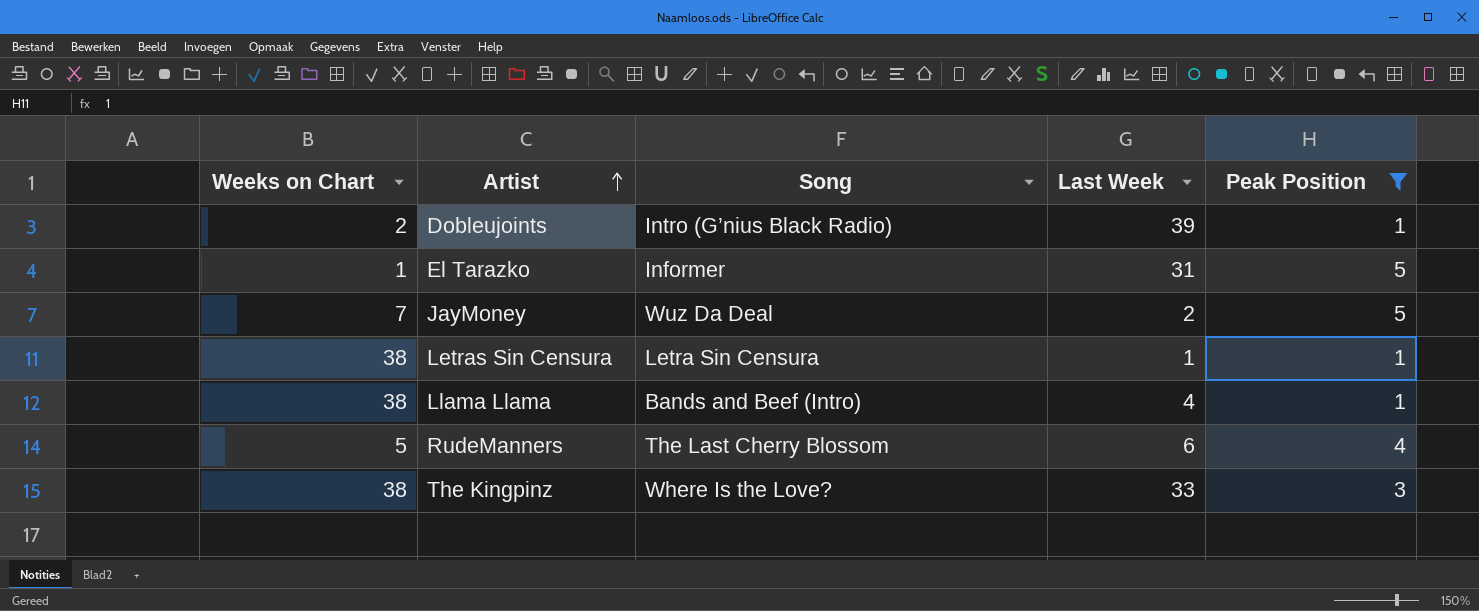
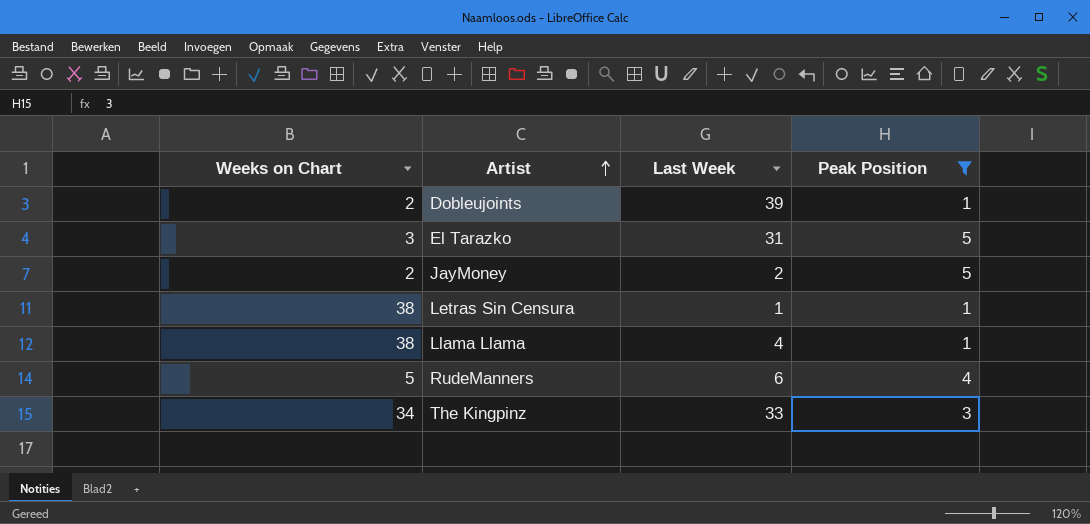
column Song | position: 3 -> none
El Tarazko | Weeks on Chart: 1 -> 3
JayMoney | Weeks on Chart: 7 -> 2
The Kingpinz | Weeks on Chart: 38 -> 34

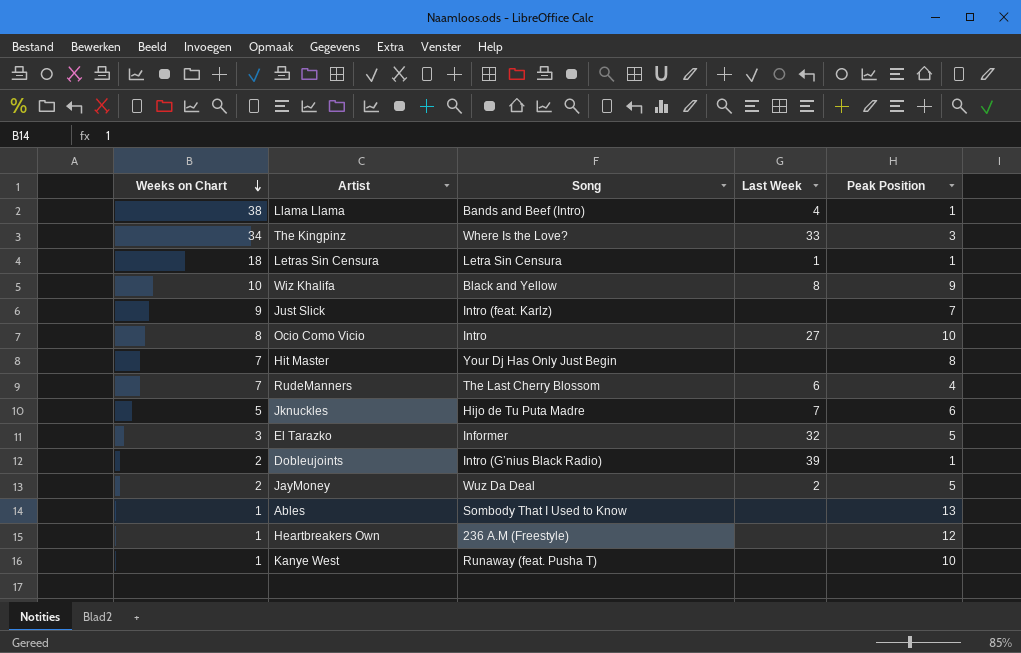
filter: Peak Position <= 5 -> none
row order: Artist ascending -> Weeks on Chart descending
column Song | position: none -> 3
Letras Sin Censura | Weeks on Chart: 38 -> 18
RudeManners | Weeks on Chart: 5 -> 7
El Tarazko | Last Week: 31 -> 32

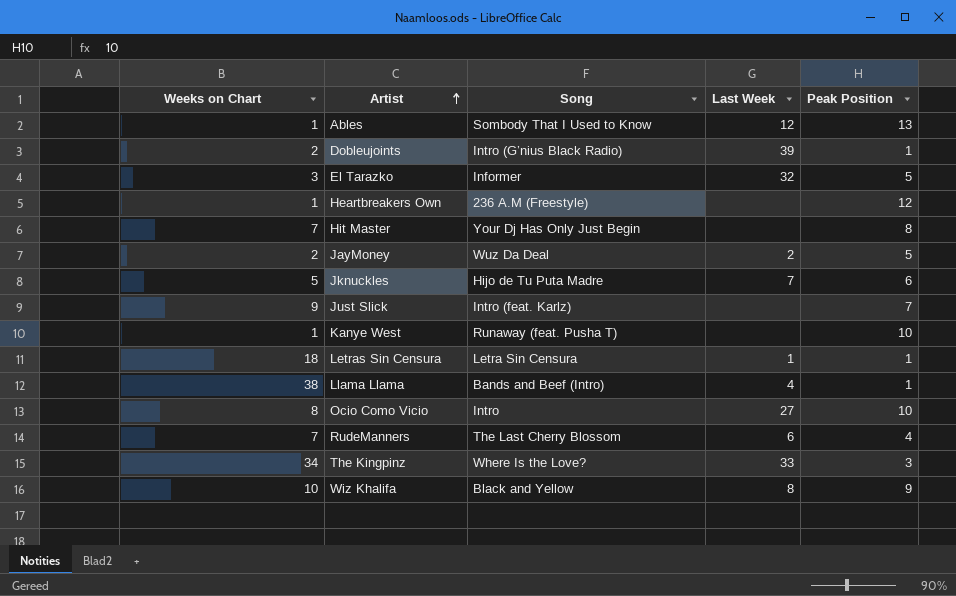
row order: Weeks on Chart descending -> Artist ascending
Ables | Last Week: none -> 12

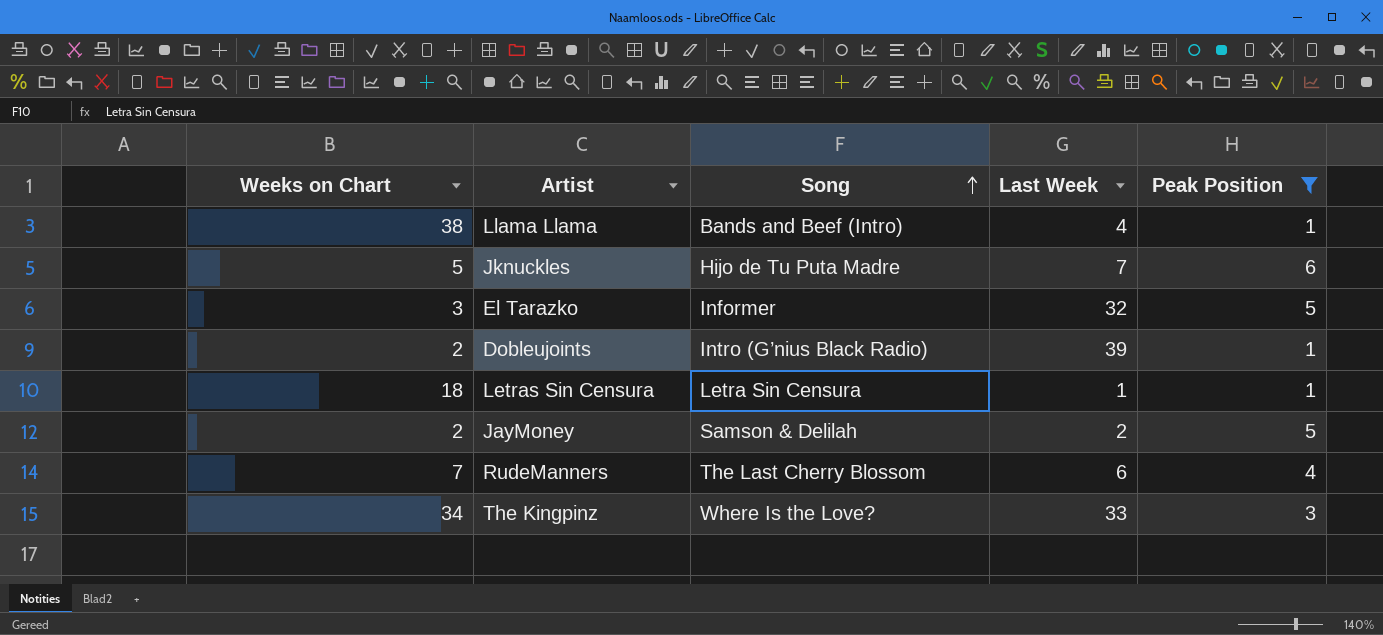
filter: none -> Peak Position <= 6
row order: Artist ascending -> Song ascending
JayMoney | Song: Wuz Da Deal -> Samson & Delilah

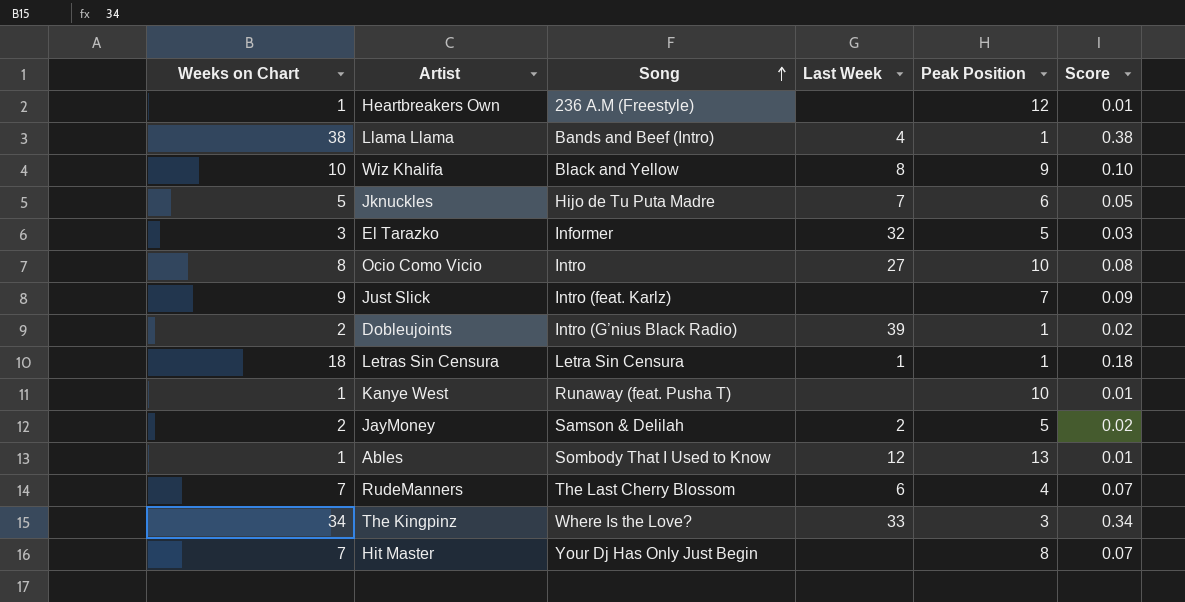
filter: Peak Position <= 6 -> none
column Score | formula: none -> [Weeks on Chart] * 0.01

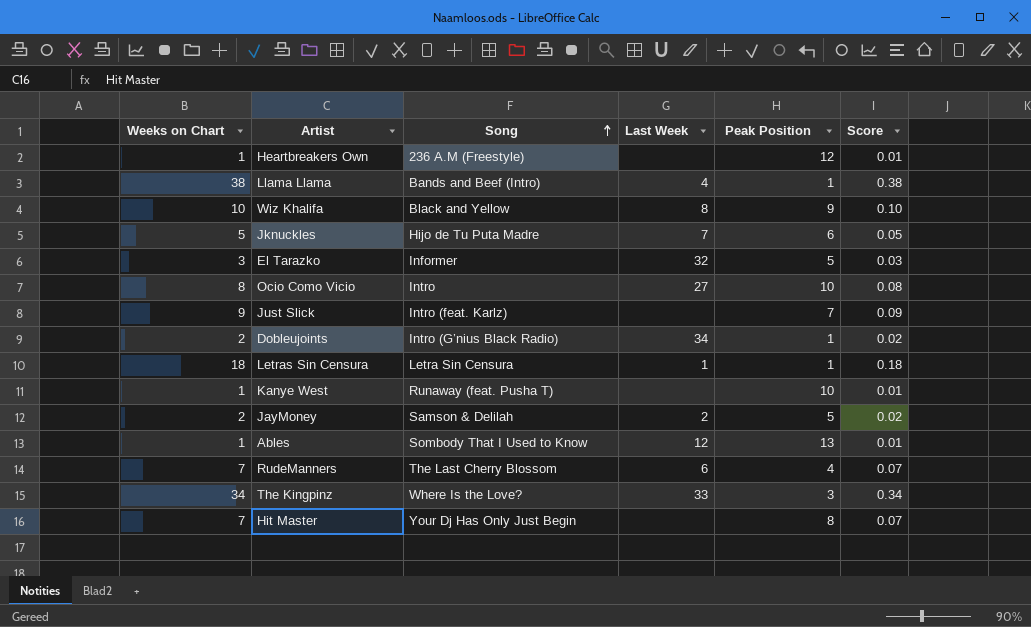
Dobleujoints | Last Week: 39 -> 34

